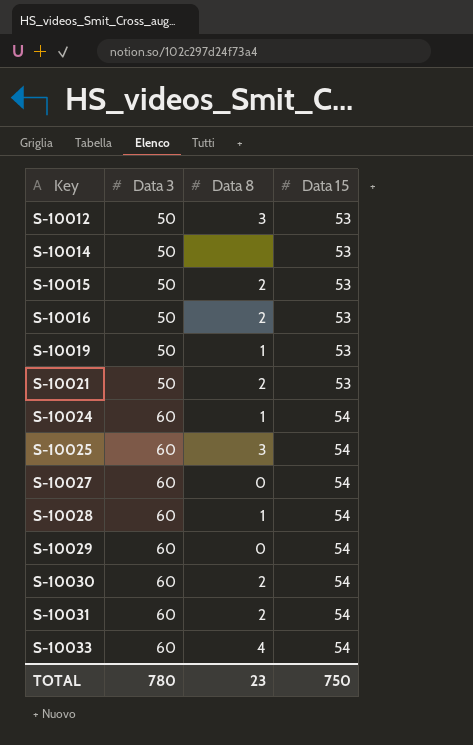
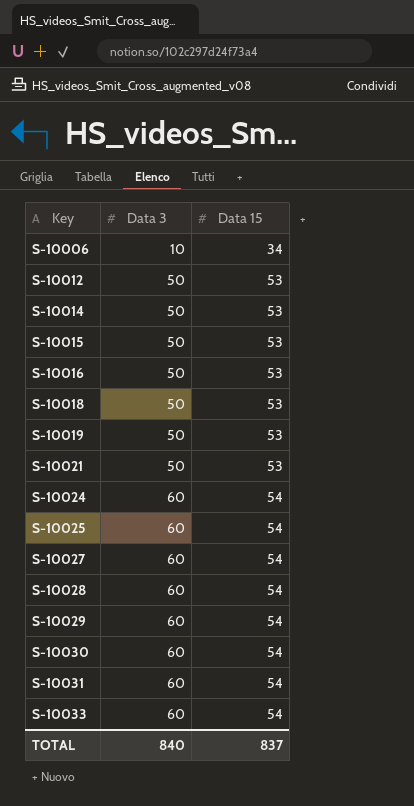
column Data 8 | position: 3 -> none
row S-10006: none -> 10 | 34
row S-10018: none -> 50 | 53
TOTAL | Data 3: 780 -> 840
TOTAL | Data 15: 750 -> 837

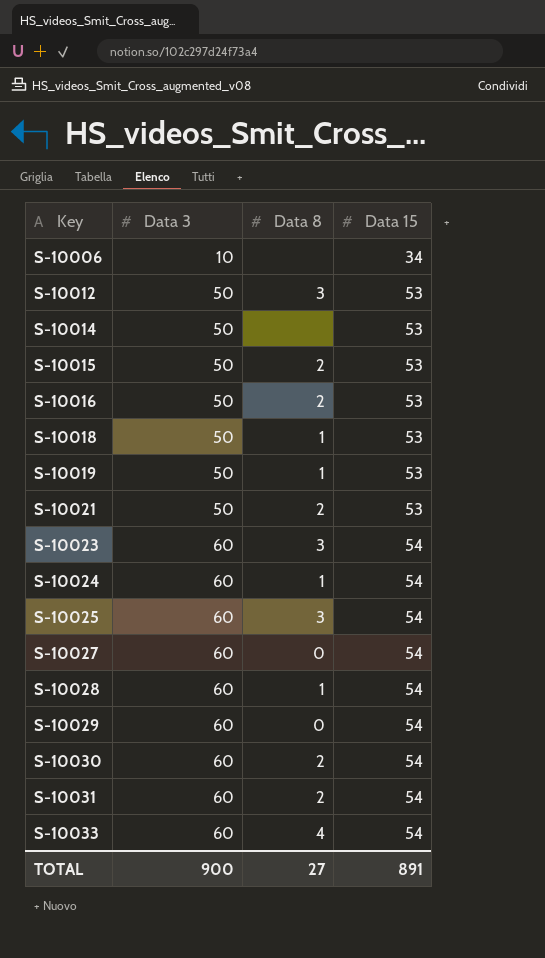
column Data 8 | position: none -> 3
row S-10023: none -> 60 | 3 | 54
TOTAL | Data 3: 840 -> 900
TOTAL | Data 15: 837 -> 891

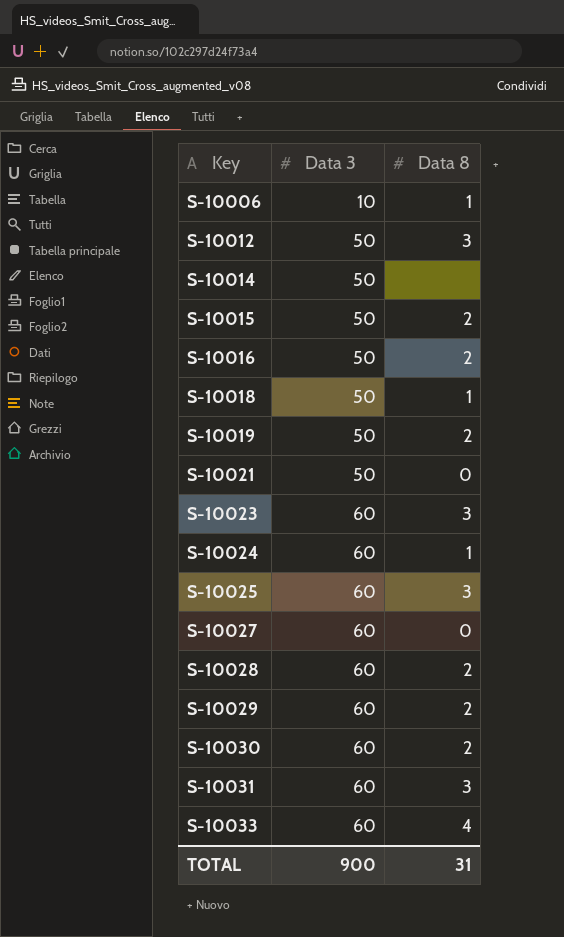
column Data 15 | position: 4 -> none
S-10006 | Data 8: none -> 1
S-10019 | Data 8: 1 -> 2
S-10021 | Data 8: 2 -> 0
S-10028 | Data 8: 1 -> 2
S-10029 | Data 8: 0 -> 2
S-10031 | Data 8: 2 -> 3
TOTAL | Data 8: 27 -> 31

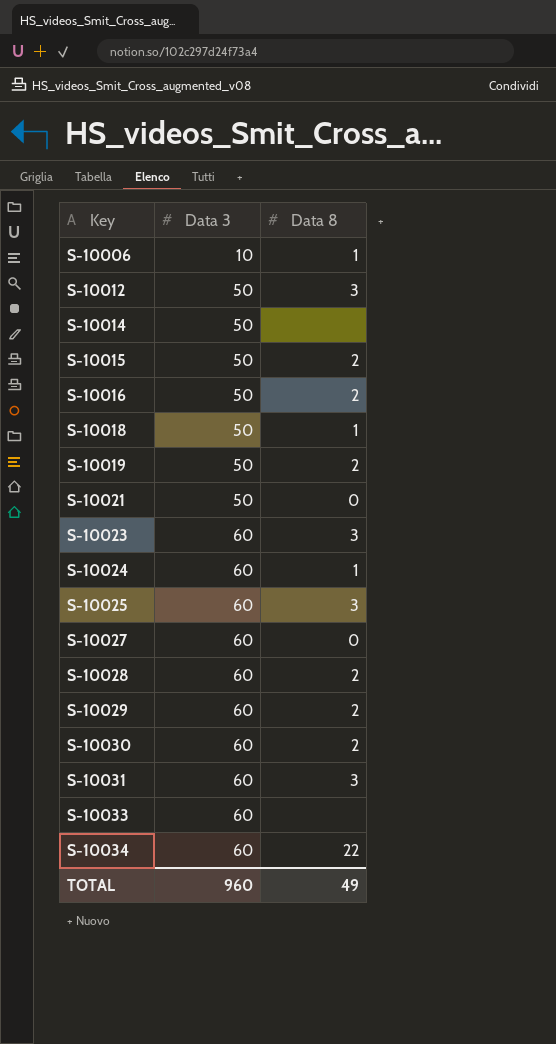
S-10033 | Data 8: 4 -> none
row S-10034: none -> 60 | 22
TOTAL | Data 3: 900 -> 960
TOTAL | Data 8: 31 -> 49

